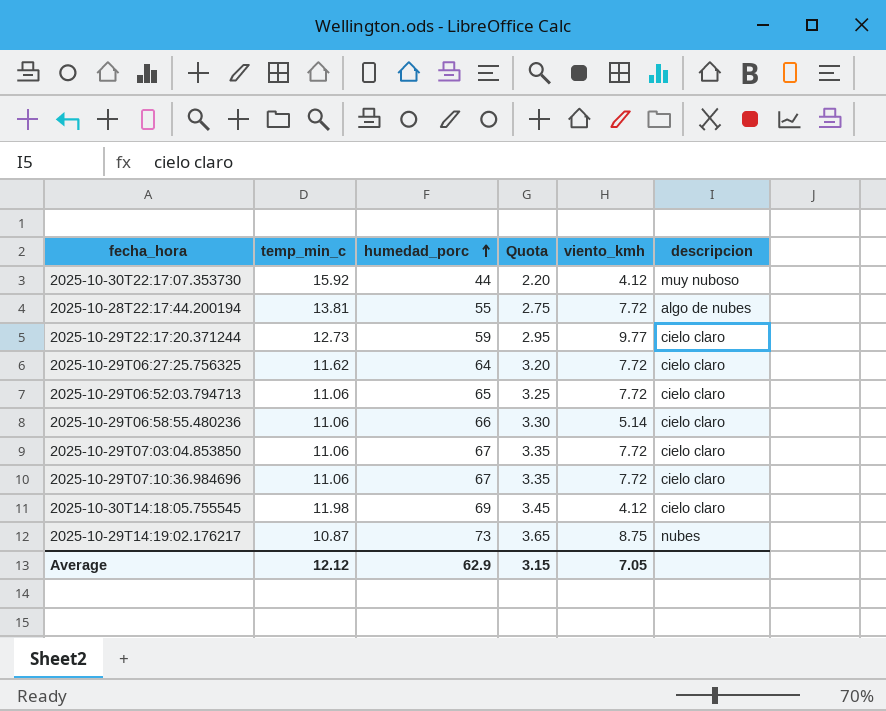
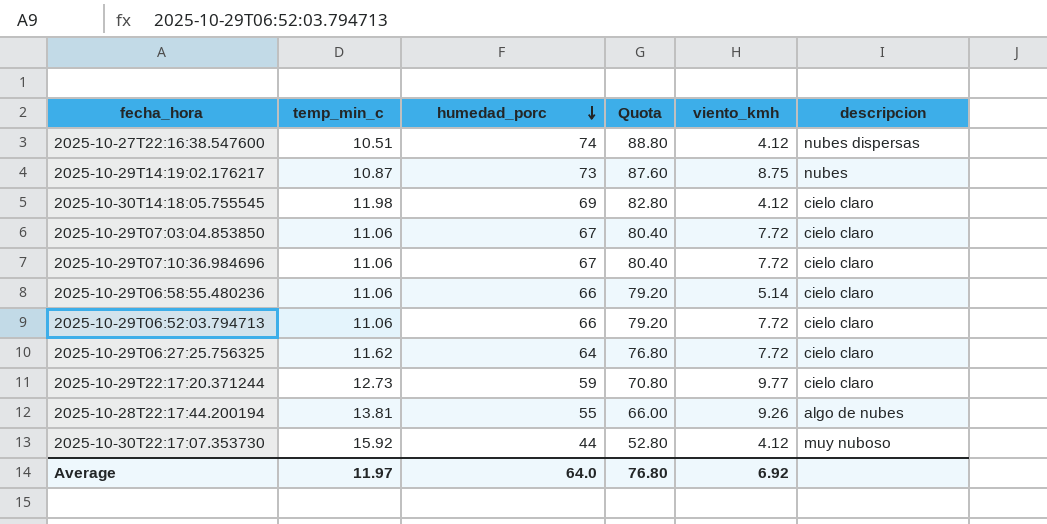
row order: humedad_porc ascending -> humedad_porc descending
column Quota | formula: [humedad_porc] * 0.05 -> [humedad_porc] * 1.2
row 2025-10-27T22:16:38.547600: none -> 10.51 | 74 | 88.80 | 4.12 | nubes dispersas
2025-10-29T06:52:03.794713 | humedad_porc: 65 -> 66
2025-10-28T22:17:44.200194 | viento_kmh: 7.72 -> 9.26
Average | temp_min_c: 12.12 -> 11.97
Average | humedad_porc: 62.9 -> 64.0
Average | Quota: 3.15 -> 76.80
Average | viento_kmh: 7.05 -> 6.92

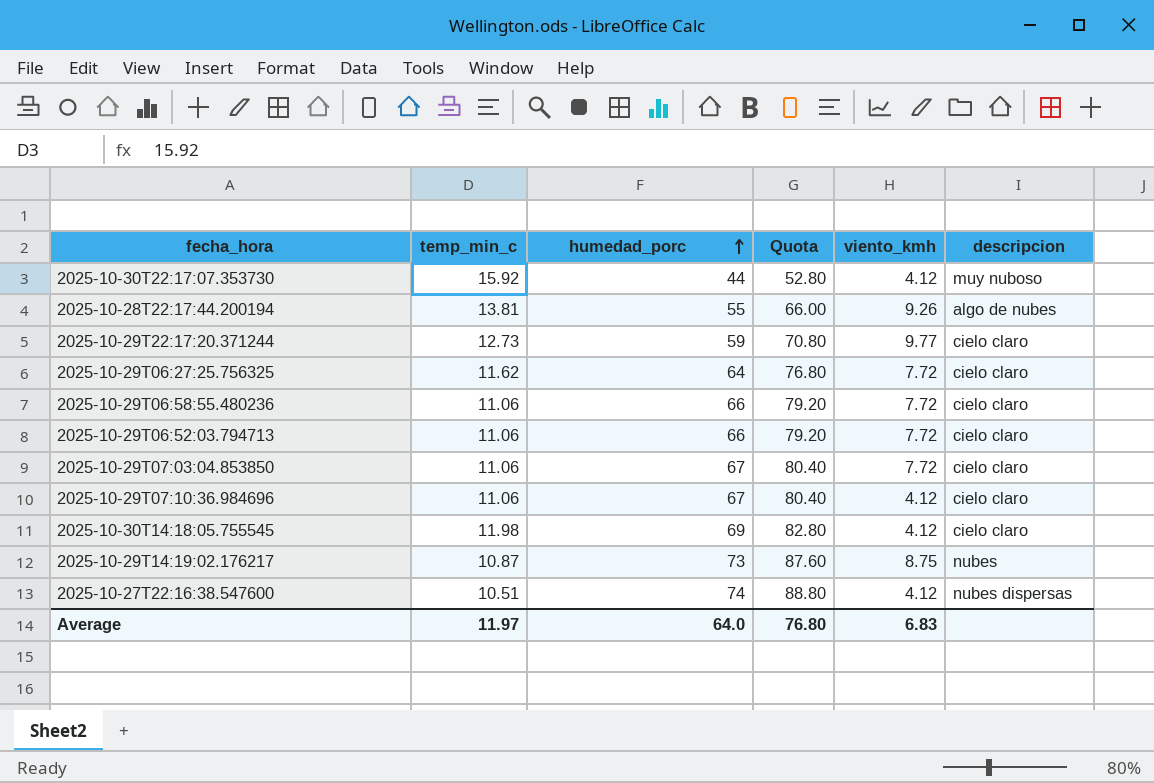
row order: humedad_porc descending -> humedad_porc ascending
2025-10-29T06:58:55.480236 | viento_kmh: 5.14 -> 7.72
2025-10-29T07:10:36.984696 | viento_kmh: 7.72 -> 4.12
Average | viento_kmh: 6.92 -> 6.83

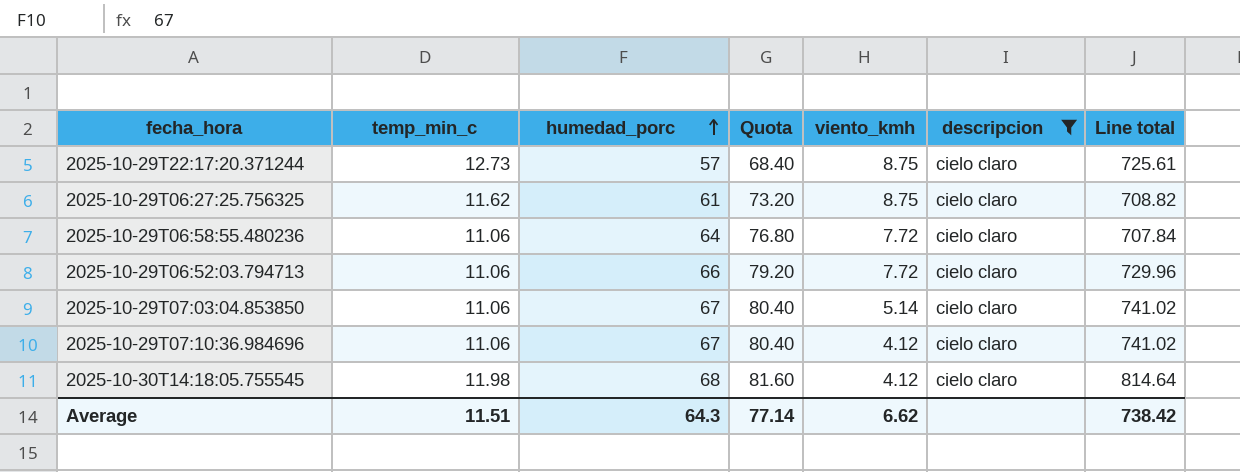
filter: none -> descripcion = cielo claro
column Line total | formula: none -> [temp_min_c] * [humedad_porc]
2025-10-29T22:17:20.371244 | humedad_porc: 59 -> 57
2025-10-29T22:17:20.371244 | Quota: 70.80 -> 68.40
2025-10-29T22:17:20.371244 | viento_kmh: 9.77 -> 8.75
2025-10-29T06:27:25.756325 | humedad_porc: 64 -> 61
2025-10-29T06:27:25.756325 | Quota: 76.80 -> 73.20
2025-10-29T06:27:25.756325 | viento_kmh: 7.72 -> 8.75
2025-10-29T06:58:55.480236 | humedad_porc: 66 -> 64
2025-10-29T06:58:55.480236 | Quota: 79.20 -> 76.80
2025-10-29T07:03:04.853850 | viento_kmh: 7.72 -> 5.14
2025-10-30T14:18:05.755545 | humedad_porc: 69 -> 68
2025-10-30T14:18:05.755545 | Quota: 82.80 -> 81.60
Average | temp_min_c: 11.97 -> 11.51
Average | humedad_porc: 64.0 -> 64.3
Average | Quota: 76.80 -> 77.14
Average | viento_kmh: 6.83 -> 6.62

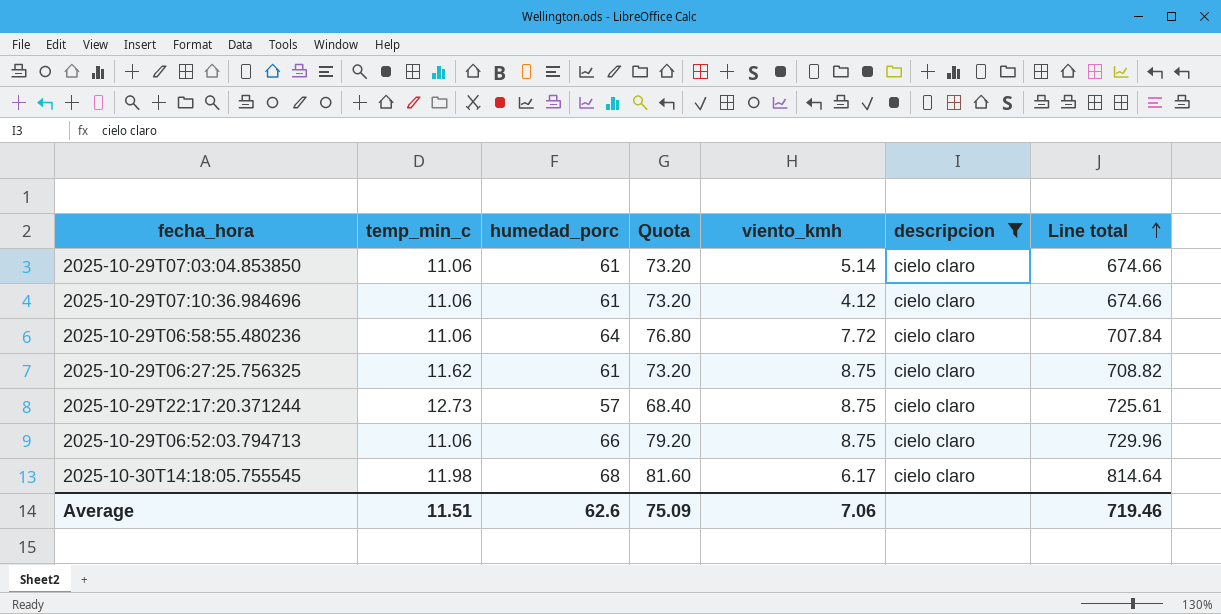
row order: humedad_porc ascending -> Line total ascending
2025-10-29T07:03:04.853850 | humedad_porc: 67 -> 61
2025-10-29T07:03:04.853850 | Quota: 80.40 -> 73.20
2025-10-29T07:03:04.853850 | Line total: 741.02 -> 674.66
2025-10-29T07:10:36.984696 | humedad_porc: 67 -> 61
2025-10-29T07:10:36.984696 | Quota: 80.40 -> 73.20
2025-10-29T07:10:36.984696 | Line total: 741.02 -> 674.66
2025-10-29T06:52:03.794713 | viento_kmh: 7.72 -> 8.75
2025-10-30T14:18:05.755545 | viento_kmh: 4.12 -> 6.17
Average | humedad_porc: 64.3 -> 62.6
Average | Quota: 77.14 -> 75.09
Average | viento_kmh: 6.62 -> 7.06
Average | Line total: 738.42 -> 719.46

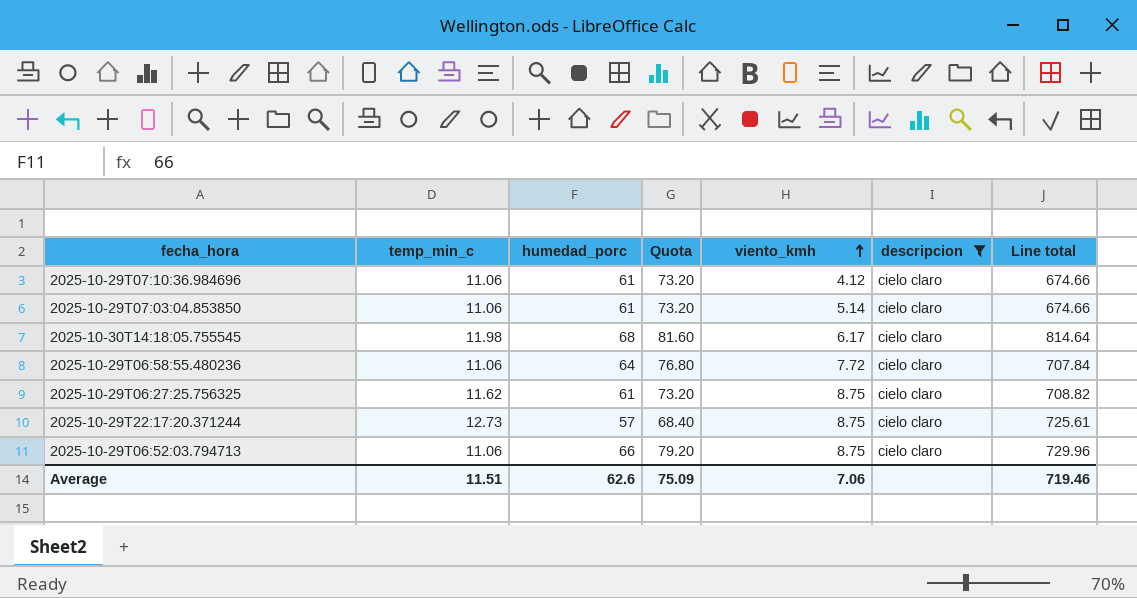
row order: Line total ascending -> viento_kmh ascending

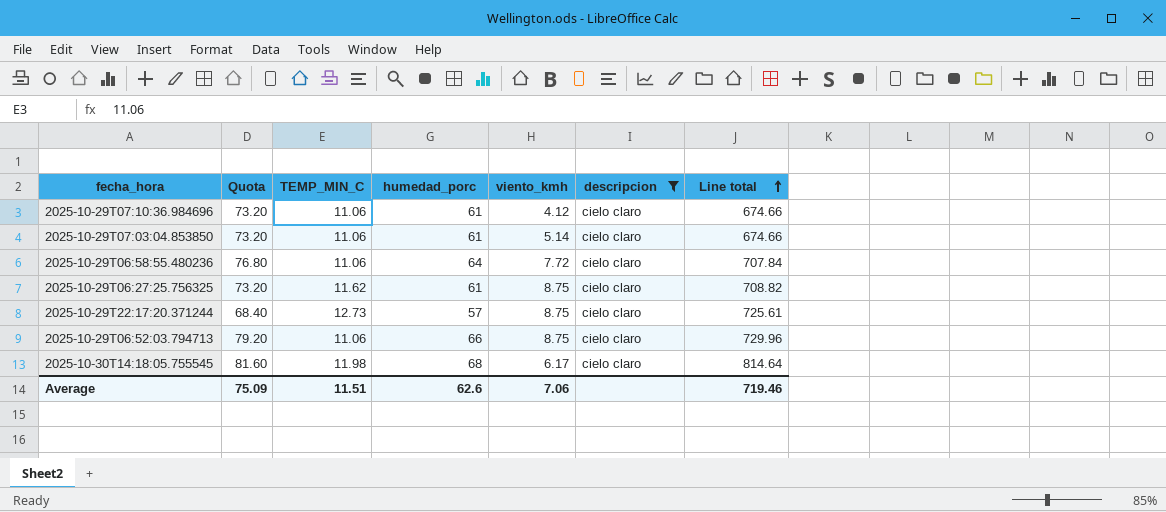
row order: viento_kmh ascending -> Line total ascending
column Quota | position: 4 -> 2
column name: temp_min_c -> TEMP_MIN_C

